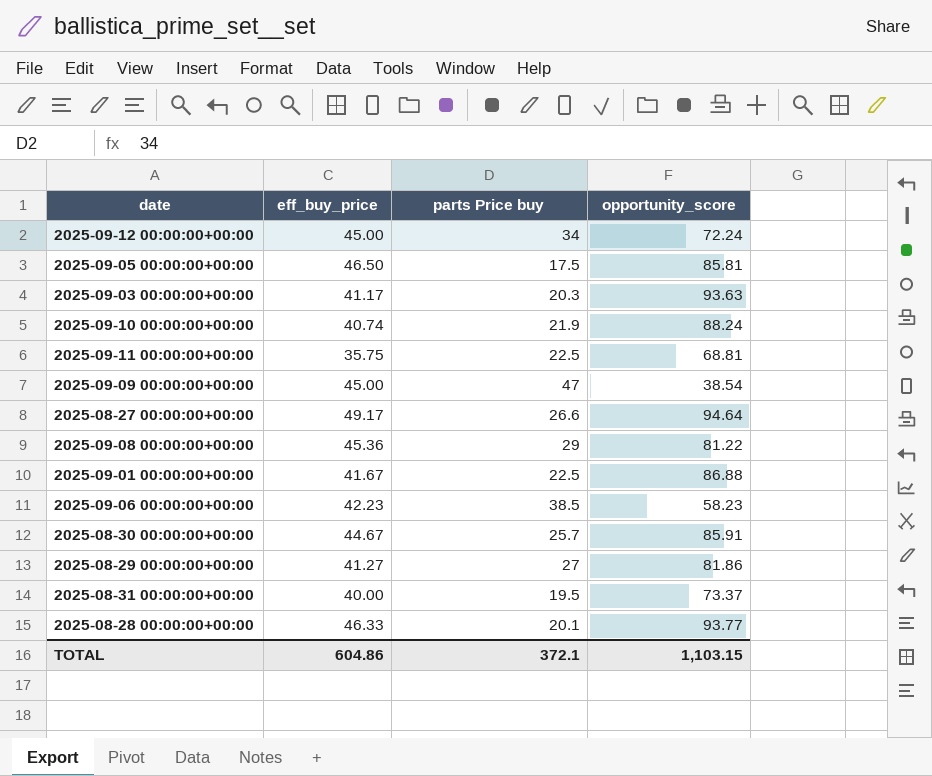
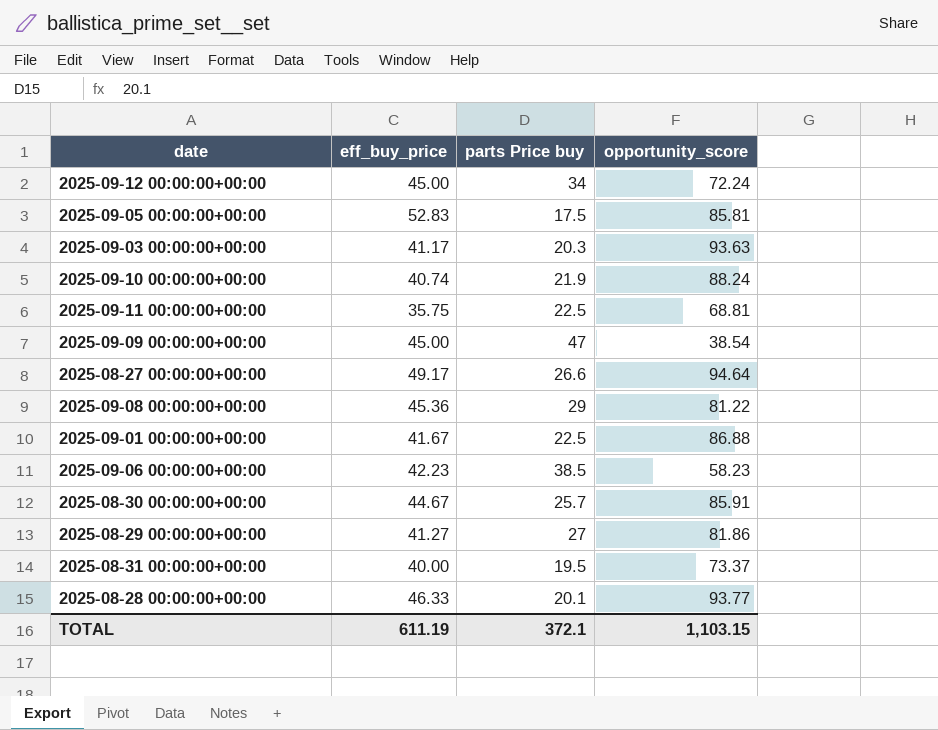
2025-09-05 00:00:00+00:00 | eff_buy_price: 46.50 -> 52.83
TOTAL | eff_buy_price: 604.86 -> 611.19

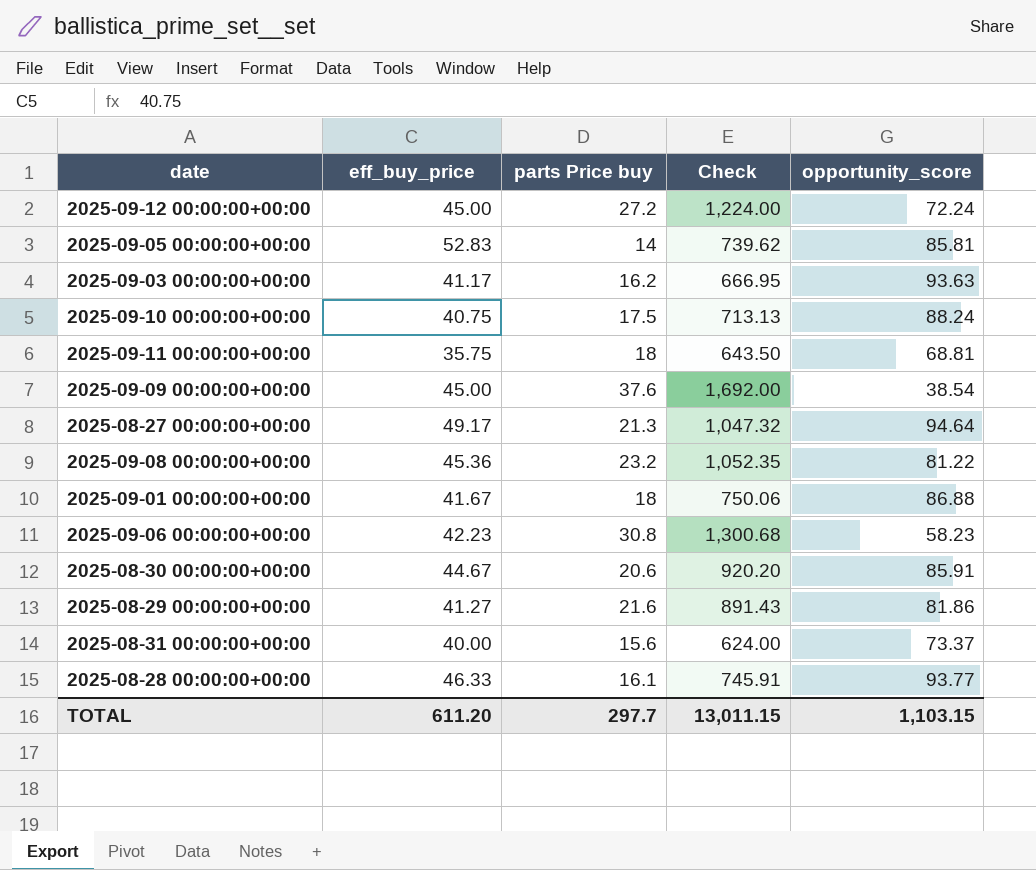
column Check | formula: none -> [eff_buy_price] * [parts Price buy]
2025-09-12 00:00:00+00:00 | parts Price buy: 34 -> 27.2
2025-09-05 00:00:00+00:00 | parts Price buy: 17.5 -> 14
2025-09-03 00:00:00+00:00 | parts Price buy: 20.3 -> 16.2
2025-09-10 00:00:00+00:00 | eff_buy_price: 40.74 -> 40.75
2025-09-10 00:00:00+00:00 | parts Price buy: 21.9 -> 17.5
2025-09-11 00:00:00+00:00 | parts Price buy: 22.5 -> 18
2025-09-09 00:00:00+00:00 | parts Price buy: 47 -> 37.6
2025-08-27 00:00:00+00:00 | parts Price buy: 26.6 -> 21.3
2025-09-08 00:00:00+00:00 | parts Price buy: 29 -> 23.2
2025-09-01 00:00:00+00:00 | parts Price buy: 22.5 -> 18
2025-09-06 00:00:00+00:00 | parts Price buy: 38.5 -> 30.8
2025-08-30 00:00:00+00:00 | parts Price buy: 25.7 -> 20.6
2025-08-29 00:00:00+00:00 | parts Price buy: 27 -> 21.6
2025-08-31 00:00:00+00:00 | parts Price buy: 19.5 -> 15.6
2025-08-28 00:00:00+00:00 | parts Price buy: 20.1 -> 16.1
TOTAL | eff_buy_price: 611.19 -> 611.20
TOTAL | parts Price buy: 372.1 -> 297.7

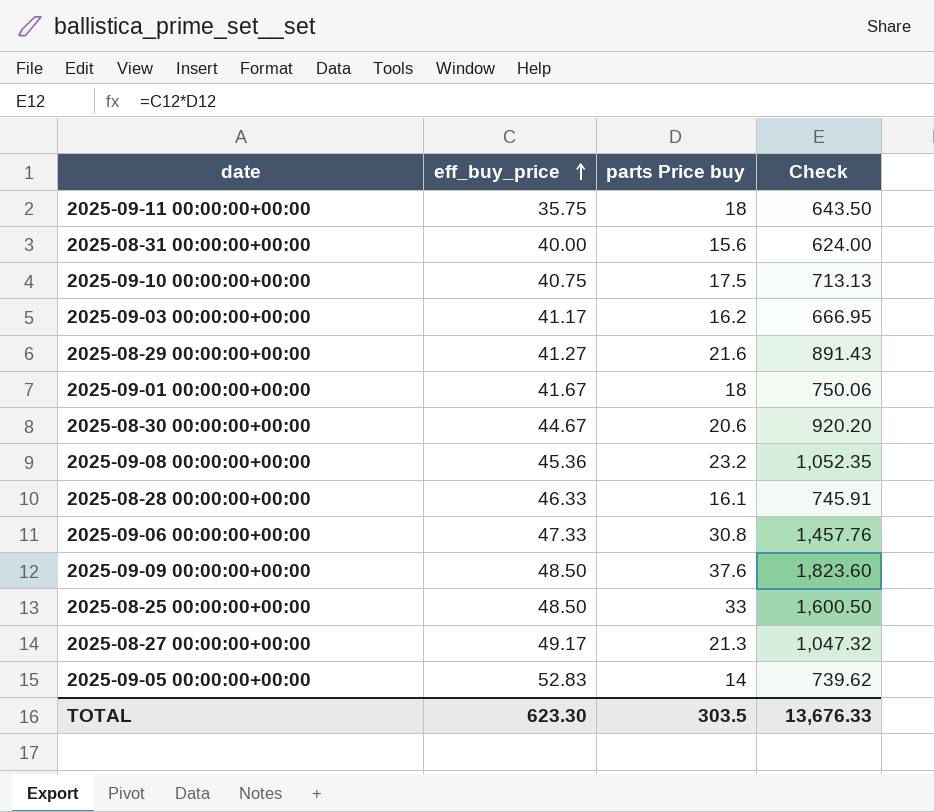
row order: none -> eff_buy_price ascending
column opportunity_score | position: 5 -> none
row 2025-09-12 00:00:00+00:00: 45.00 | 27.2 | 1,224.00 | 72.24 -> none
2025-09-06 00:00:00+00:00 | eff_buy_price: 42.23 -> 47.33
2025-09-06 00:00:00+00:00 | Check: 1,300.68 -> 1,457.76
2025-09-09 00:00:00+00:00 | eff_buy_price: 45.00 -> 48.50
2025-09-09 00:00:00+00:00 | Check: 1,692.00 -> 1,823.60
row 2025-08-25 00:00:00+00:00: none -> 48.50 | 33 | 1,600.50
TOTAL | eff_buy_price: 611.20 -> 623.30
TOTAL | parts Price buy: 297.7 -> 303.5
TOTAL | Check: 13,011.15 -> 13,676.33

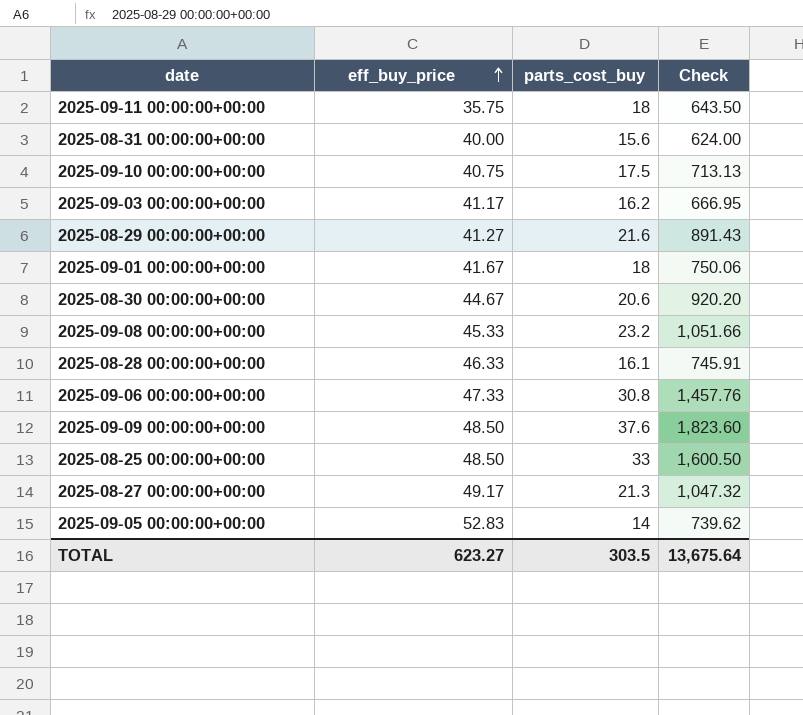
column name: parts Price buy -> parts_cost_buy
2025-09-08 00:00:00+00:00 | eff_buy_price: 45.36 -> 45.33
2025-09-08 00:00:00+00:00 | Check: 1,052.35 -> 1,051.66
TOTAL | eff_buy_price: 623.30 -> 623.27
TOTAL | Check: 13,676.33 -> 13,675.64

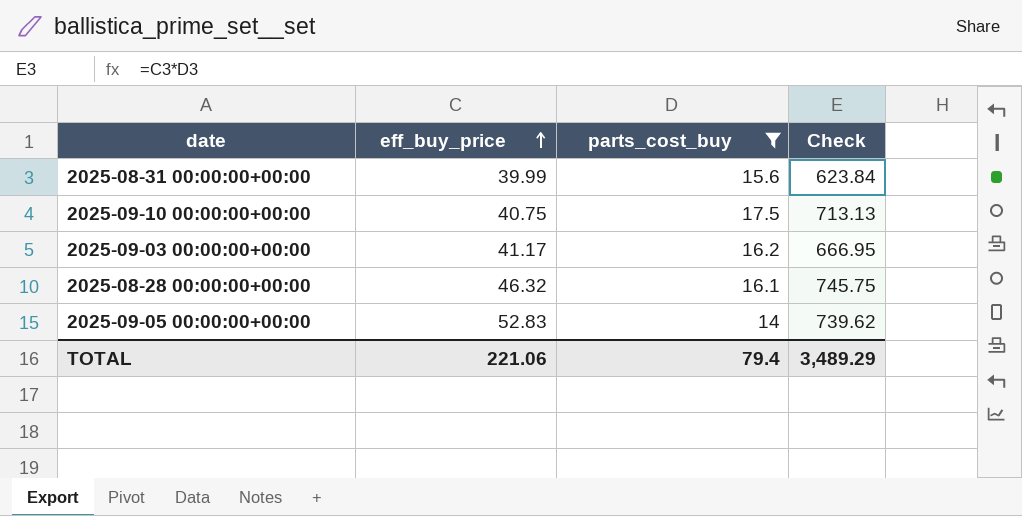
filter: none -> parts_cost_buy <= 17.5
2025-08-31 00:00:00+00:00 | eff_buy_price: 40.00 -> 39.99
2025-08-31 00:00:00+00:00 | Check: 624.00 -> 623.84
2025-08-28 00:00:00+00:00 | eff_buy_price: 46.33 -> 46.32
2025-08-28 00:00:00+00:00 | Check: 745.91 -> 745.75
TOTAL | eff_buy_price: 623.27 -> 221.06
TOTAL | parts_cost_buy: 303.5 -> 79.4
TOTAL | Check: 13,675.64 -> 3,489.29

